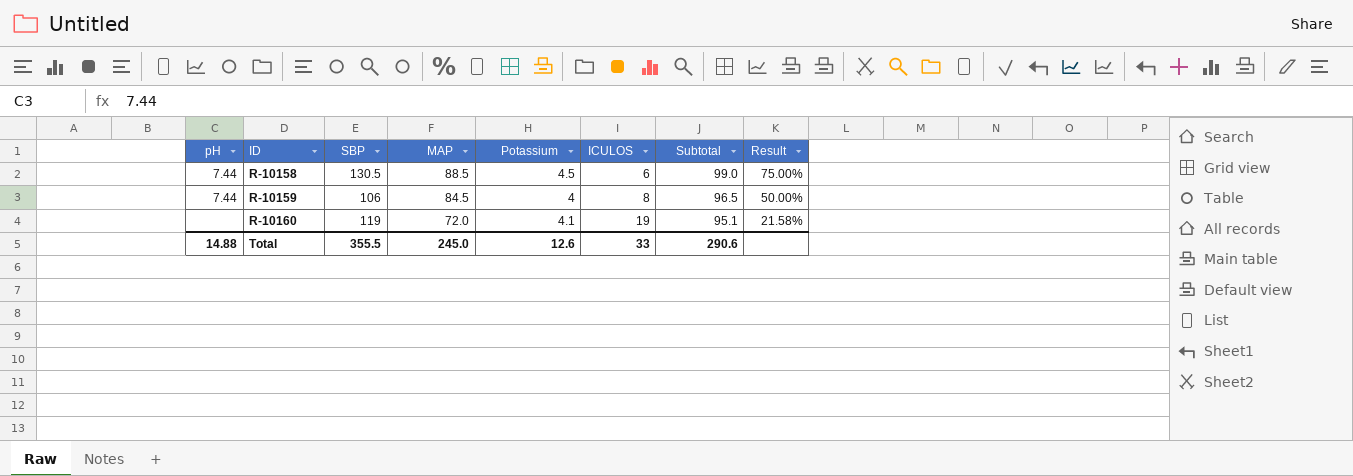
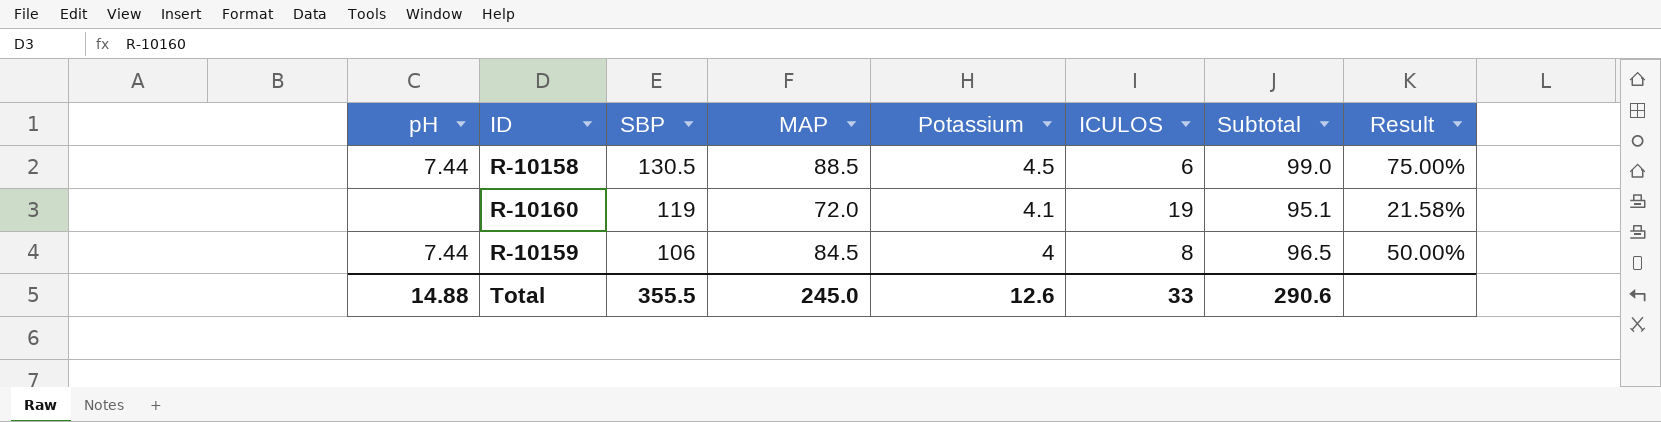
row order: ID ascending -> SBP descending

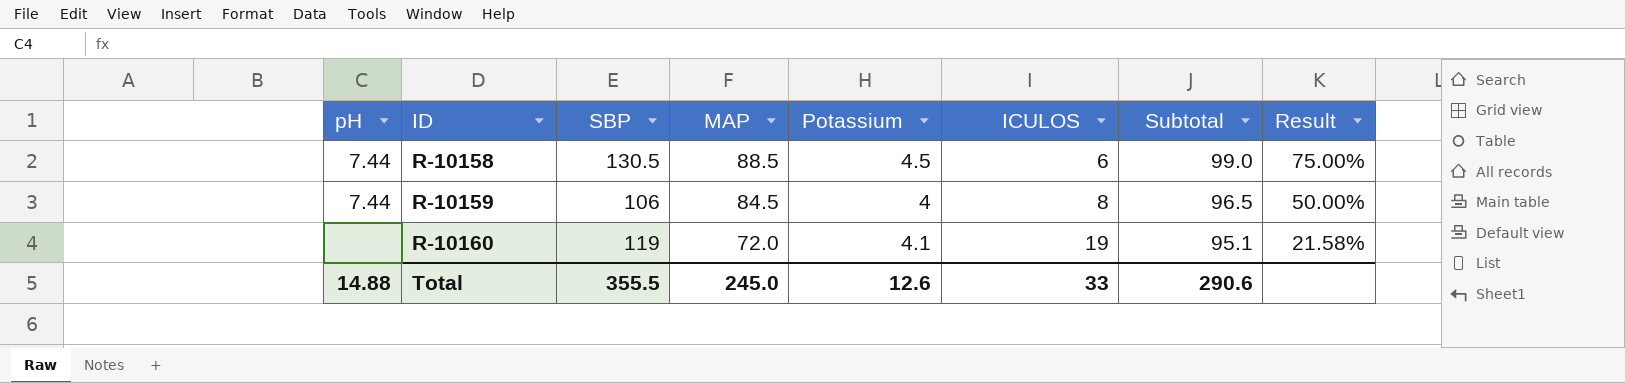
row order: SBP descending -> ID ascending

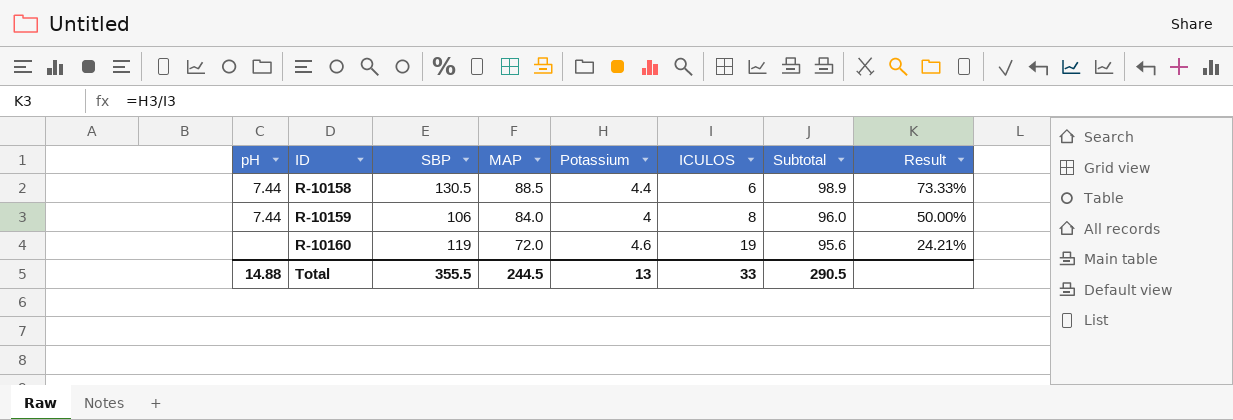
R-10158 | Potassium: 4.5 -> 4.4
R-10158 | Subtotal: 99.0 -> 98.9
R-10158 | Result: 75.00% -> 73.33%
R-10159 | MAP: 84.5 -> 84.0
R-10159 | Subtotal: 96.5 -> 96.0
R-10160 | Potassium: 4.1 -> 4.6
R-10160 | Subtotal: 95.1 -> 95.6
R-10160 | Result: 21.58% -> 24.21%
Total | MAP: 245.0 -> 244.5
Total | Potassium: 12.6 -> 13
Total | Subtotal: 290.6 -> 290.5

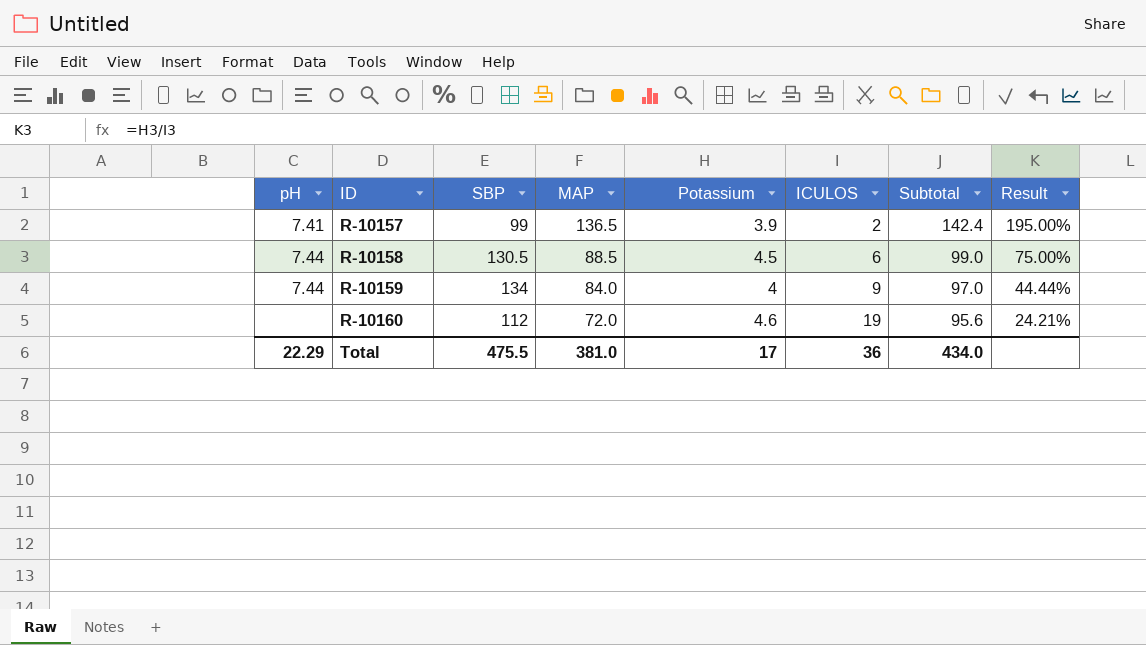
row R-10157: none -> 7.41 | 99 | 136.5 | 3.9 | 2 | 142.4 | 195.00%
R-10158 | Potassium: 4.4 -> 4.5
R-10158 | Subtotal: 98.9 -> 99.0
R-10158 | Result: 73.33% -> 75.00%
R-10159 | SBP: 106 -> 134
R-10159 | ICULOS: 8 -> 9
R-10159 | Subtotal: 96.0 -> 97.0
R-10159 | Result: 50.00% -> 44.44%
R-10160 | SBP: 119 -> 112
Total | pH: 14.88 -> 22.29
Total | SBP: 355.5 -> 475.5
Total | MAP: 244.5 -> 381.0
Total | Potassium: 13 -> 17
Total | ICULOS: 33 -> 36
Total | Subtotal: 290.5 -> 434.0

